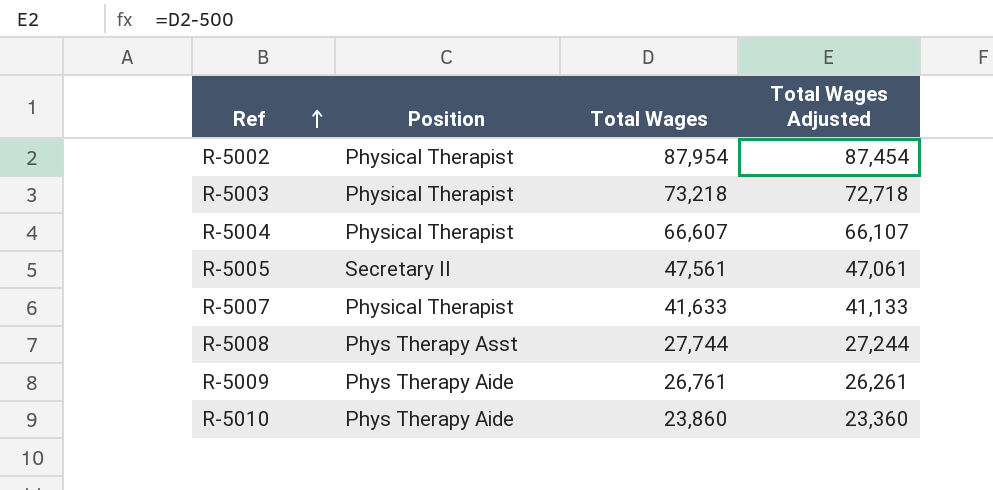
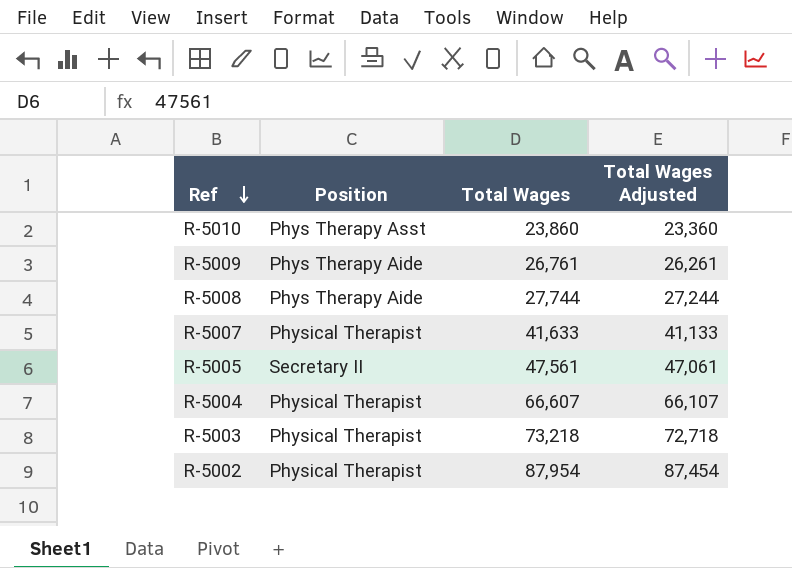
row order: Ref ascending -> Ref descending
R-5010 | Position: Phys Therapy Aide -> Phys Therapy Asst
R-5008 | Position: Phys Therapy Asst -> Phys Therapy Aide

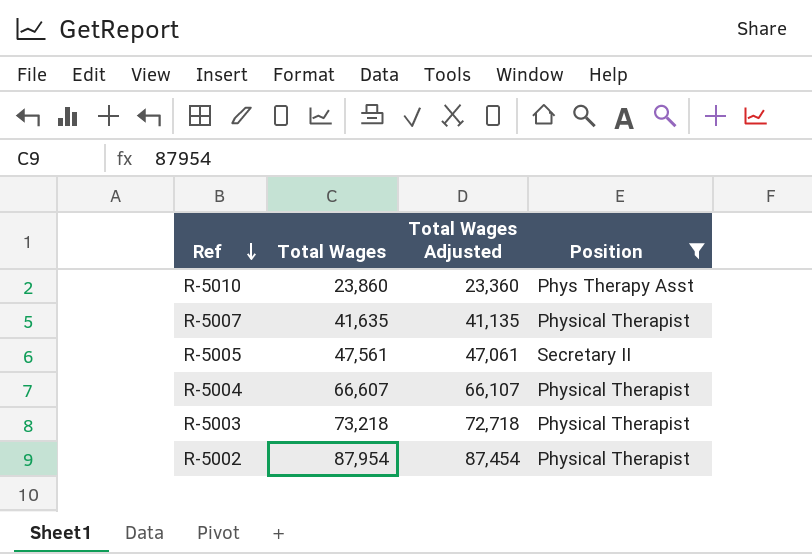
filter: none -> Position != Phys Therapy Aide
column Position | position: 2 -> 4
R-5007 | Total Wages: 41,633 -> 41,635
R-5007 | Total Wages Adjusted: 41,133 -> 41,135

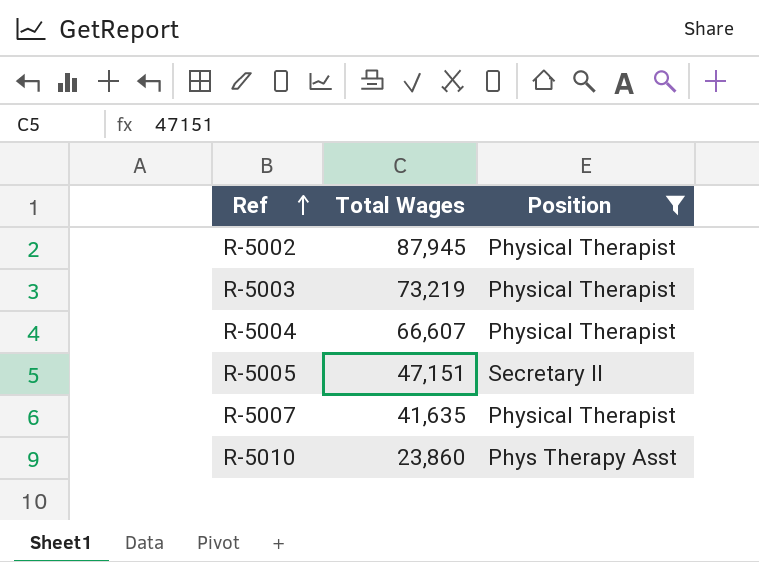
row order: Ref descending -> Ref ascending
column Total Wages Adjusted | formula: [Total Wages] - 500 -> none
R-5002 | Total Wages: 87,954 -> 87,945
R-5003 | Total Wages: 73,218 -> 73,219
R-5005 | Total Wages: 47,561 -> 47,151

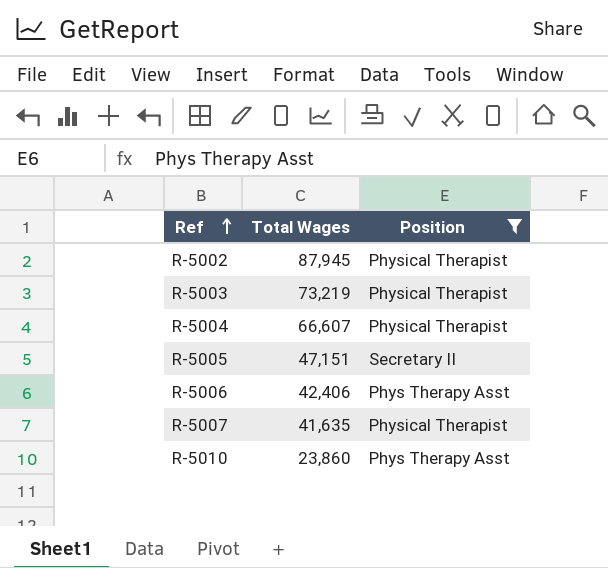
row R-5006: none -> 42,406 | Phys Therapy Asst

